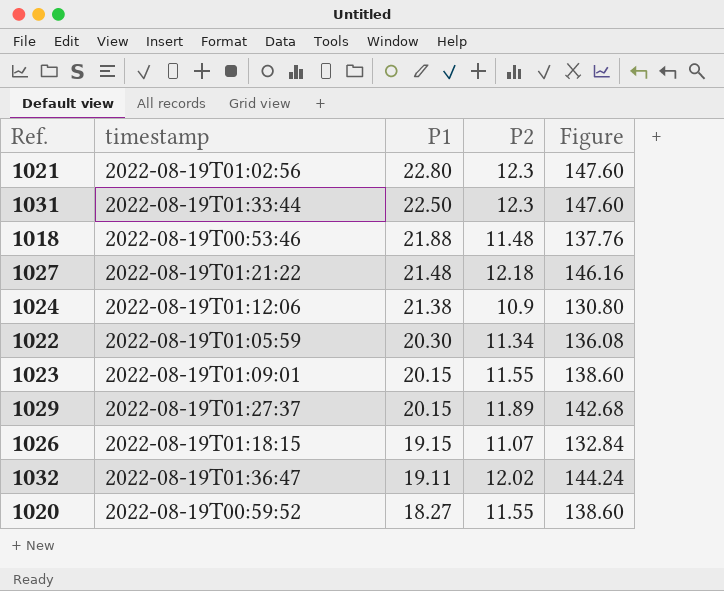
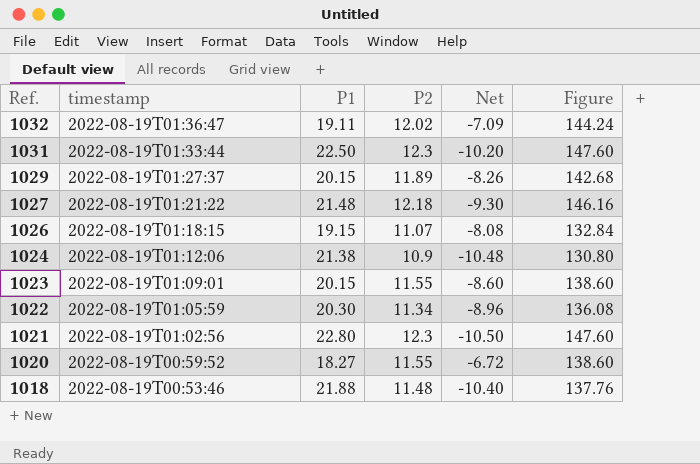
row order: P1 descending -> Ref. descending
column Net | formula: none -> [P2] - [P1]

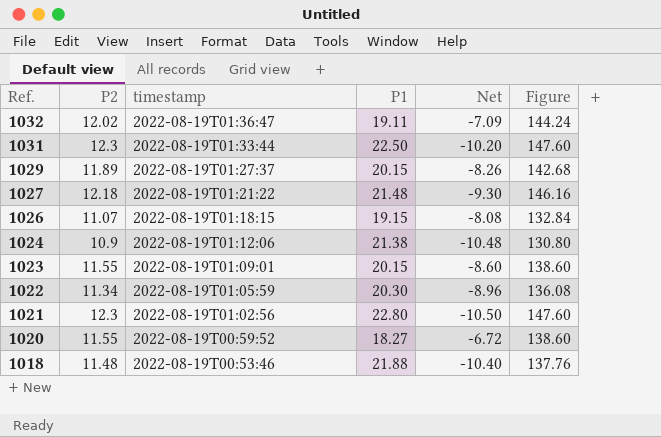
column P2 | position: 4 -> 2

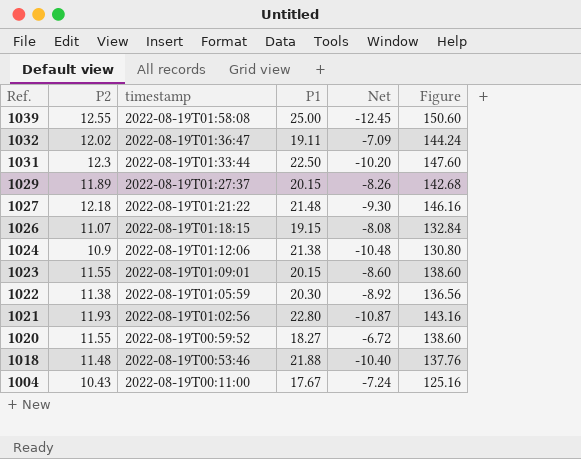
row 1039: none -> 12.55 | 2022-08-19T01:58:08 | 25.00 | -12.45 | 150.60
1022 | P2: 11.34 -> 11.38
1022 | Net: -8.96 -> -8.92
1022 | Figure: 136.08 -> 136.56
1021 | P2: 12.3 -> 11.93
1021 | Net: -10.50 -> -10.87
1021 | Figure: 147.60 -> 143.16
row 1004: none -> 10.43 | 2022-08-19T00:11:00 | 17.67 | -7.24 | 125.16

